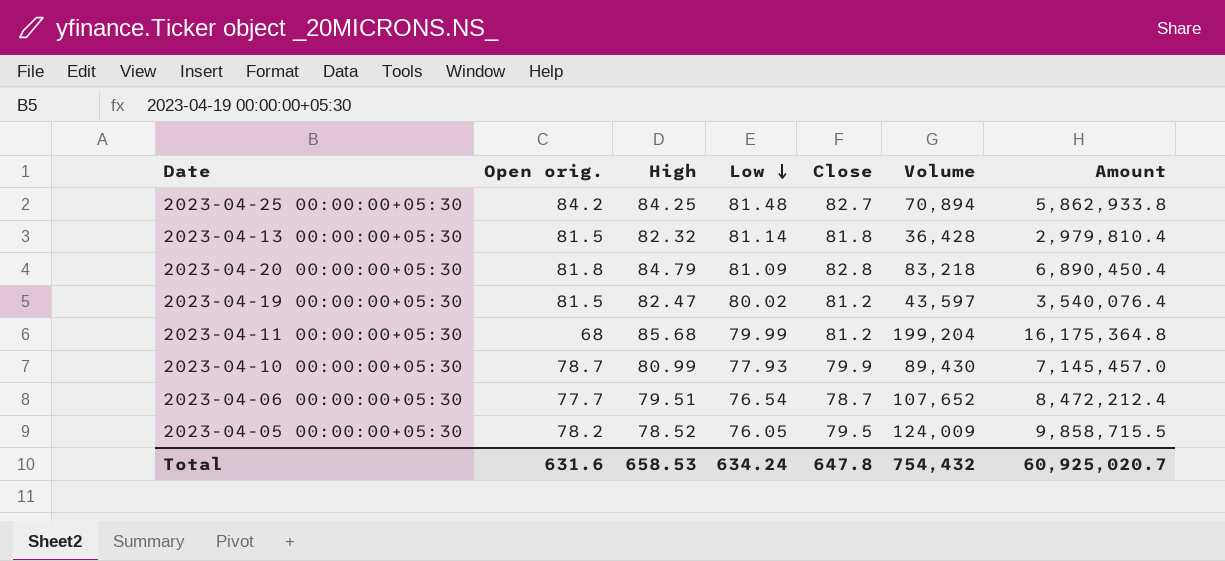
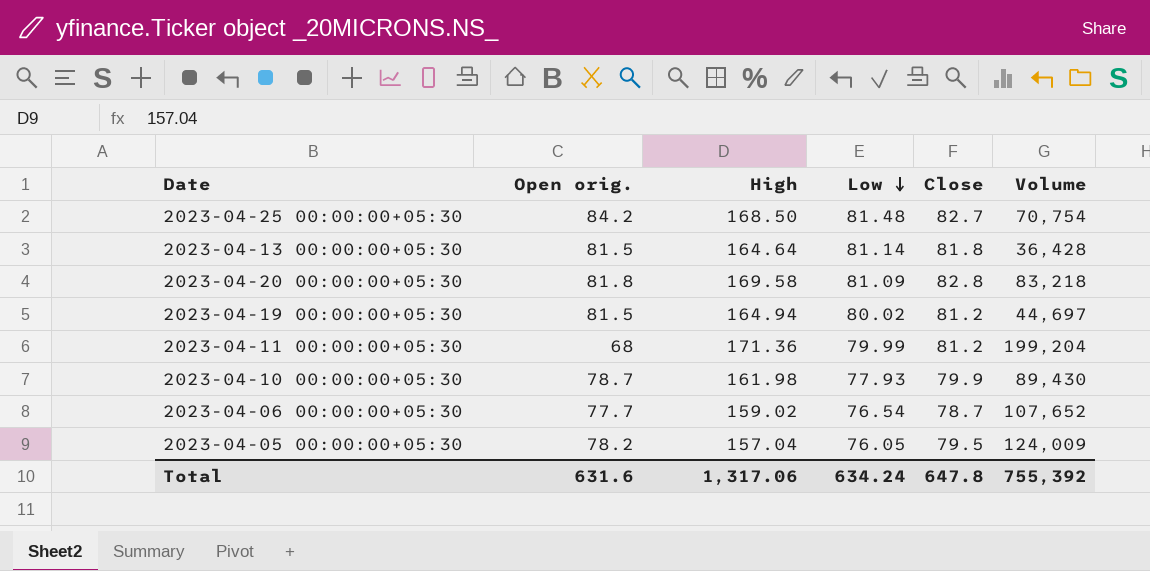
column Amount | formula: [Close] * [Volume] -> none
2023-04-25 00:00:00+05:30 | High: 84.25 -> 168.50
2023-04-25 00:00:00+05:30 | Volume: 70,894 -> 70,754
2023-04-13 00:00:00+05:30 | High: 82.32 -> 164.64
2023-04-20 00:00:00+05:30 | High: 84.79 -> 169.58
2023-04-19 00:00:00+05:30 | High: 82.47 -> 164.94
2023-04-19 00:00:00+05:30 | Volume: 43,597 -> 44,697
2023-04-11 00:00:00+05:30 | High: 85.68 -> 171.36
2023-04-10 00:00:00+05:30 | High: 80.99 -> 161.98
2023-04-06 00:00:00+05:30 | High: 79.51 -> 159.02
2023-04-05 00:00:00+05:30 | High: 78.52 -> 157.04
Total | High: 658.53 -> 1,317.06
Total | Volume: 754,432 -> 755,392

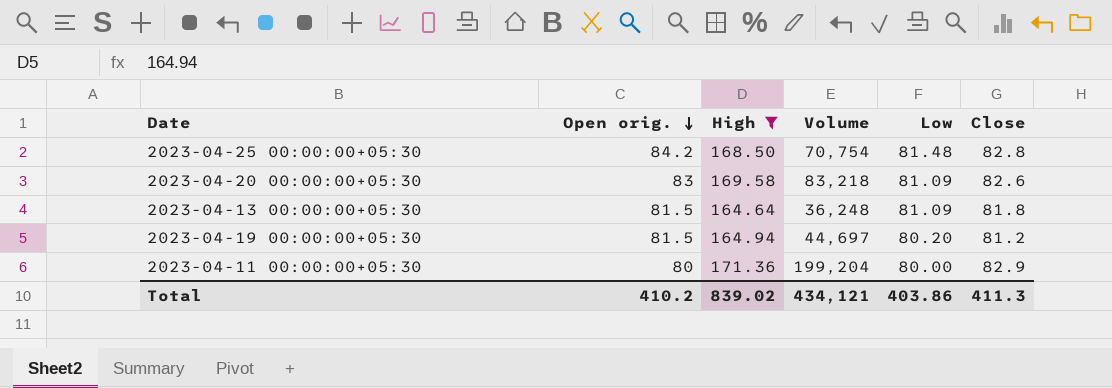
filter: none -> High >= 164.64
row order: Low descending -> Open orig. descending
column Volume | position: 6 -> 4
2023-04-25 00:00:00+05:30 | Close: 82.7 -> 82.8
2023-04-20 00:00:00+05:30 | Open orig.: 81.8 -> 83
2023-04-20 00:00:00+05:30 | Close: 82.8 -> 82.6
2023-04-13 00:00:00+05:30 | Volume: 36,428 -> 36,248
2023-04-13 00:00:00+05:30 | Low: 81.14 -> 81.09
2023-04-19 00:00:00+05:30 | Low: 80.02 -> 80.20
2023-04-11 00:00:00+05:30 | Open orig.: 68 -> 80
2023-04-11 00:00:00+05:30 | Low: 79.99 -> 80.00
2023-04-11 00:00:00+05:30 | Close: 81.2 -> 82.9
Total | Open orig.: 631.6 -> 410.2
Total | High: 1,317.06 -> 839.02
Total | Volume: 755,392 -> 434,121
Total | Low: 634.24 -> 403.86
Total | Close: 647.8 -> 411.3

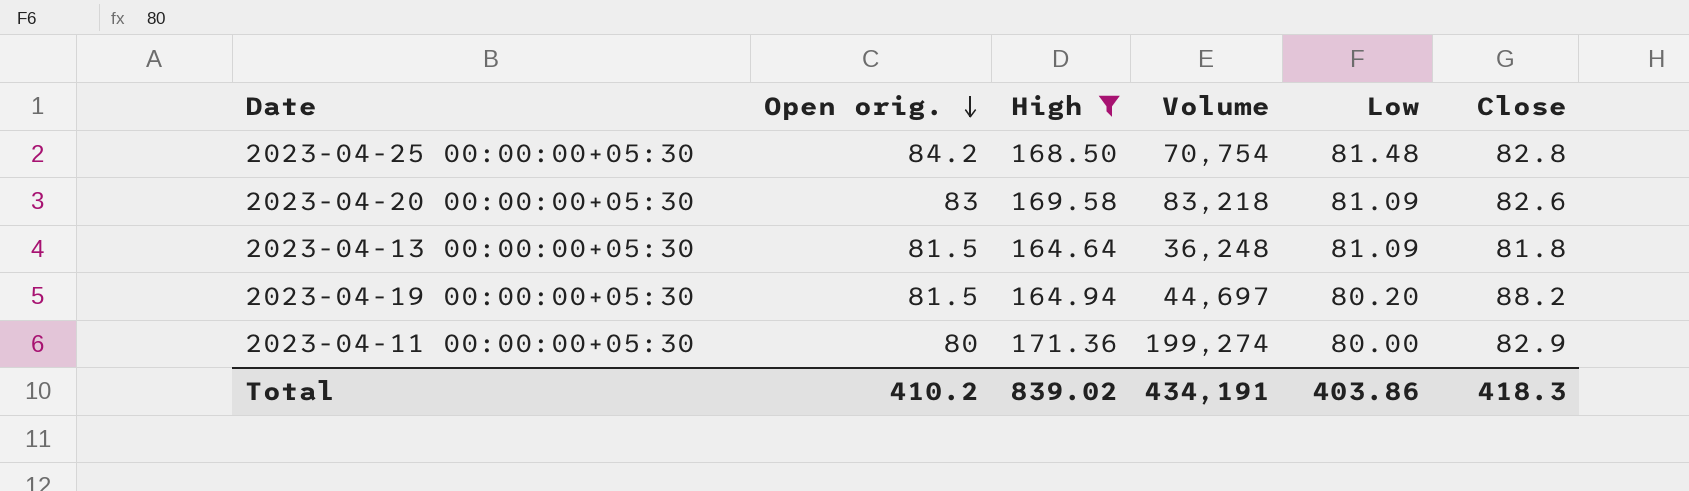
2023-04-19 00:00:00+05:30 | Close: 81.2 -> 88.2
2023-04-11 00:00:00+05:30 | Volume: 199,204 -> 199,274
Total | Volume: 434,121 -> 434,191
Total | Close: 411.3 -> 418.3

